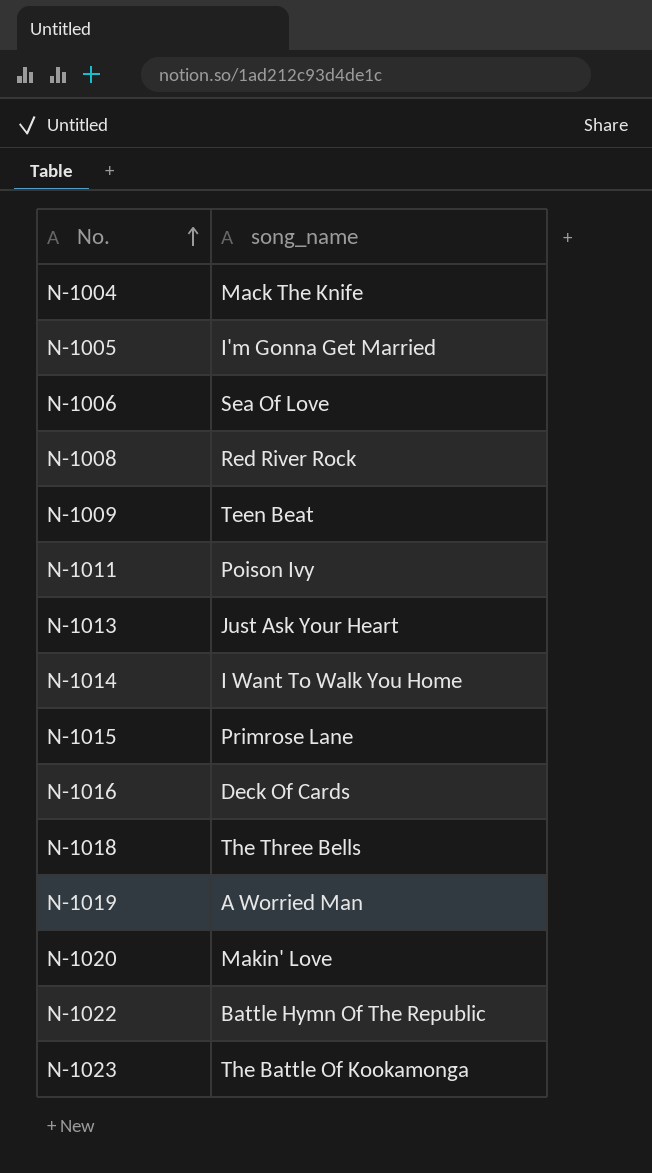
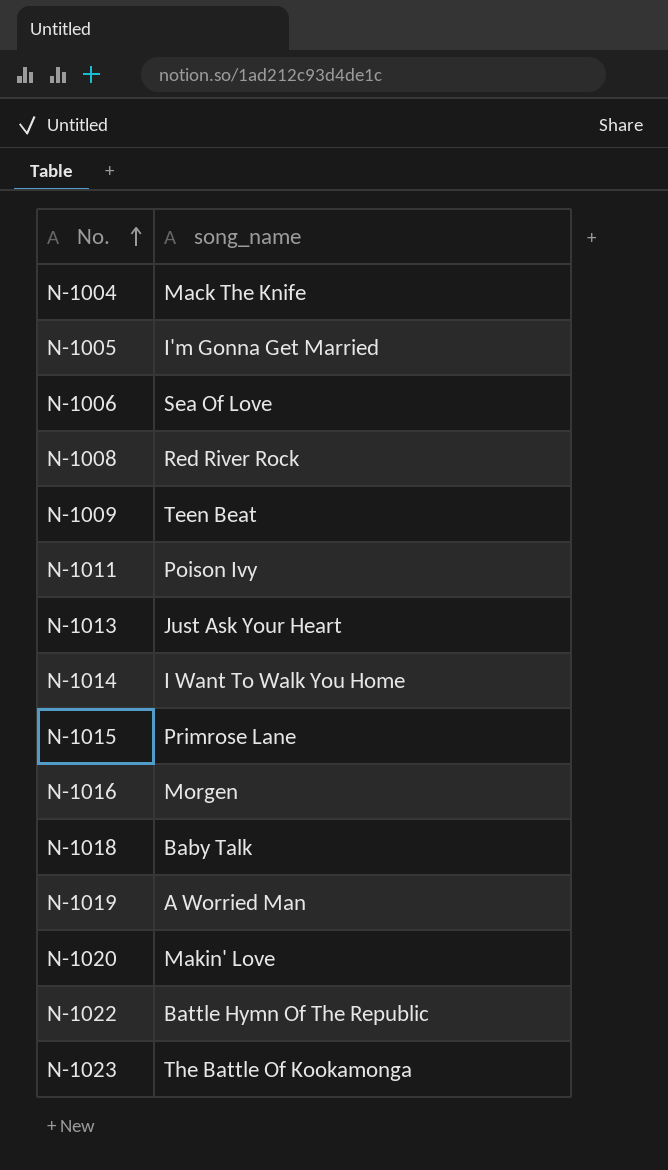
N-1016 | song_name: Deck Of Cards -> Morgen
N-1018 | song_name: The Three Bells -> Baby Talk

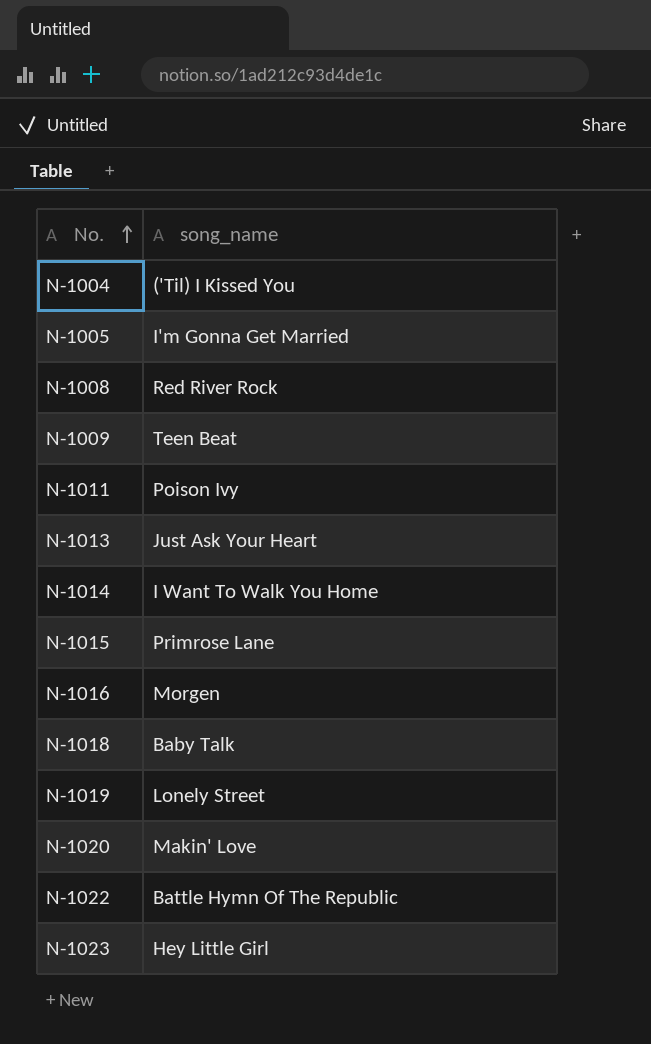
row N-1006: Sea Of Love -> none
N-1004 | song_name: Mack The Knife -> ('Til) I Kissed You
N-1019 | song_name: A Worried Man -> Lonely Street
N-1023 | song_name: The Battle Of Kookamonga -> Hey Little Girl

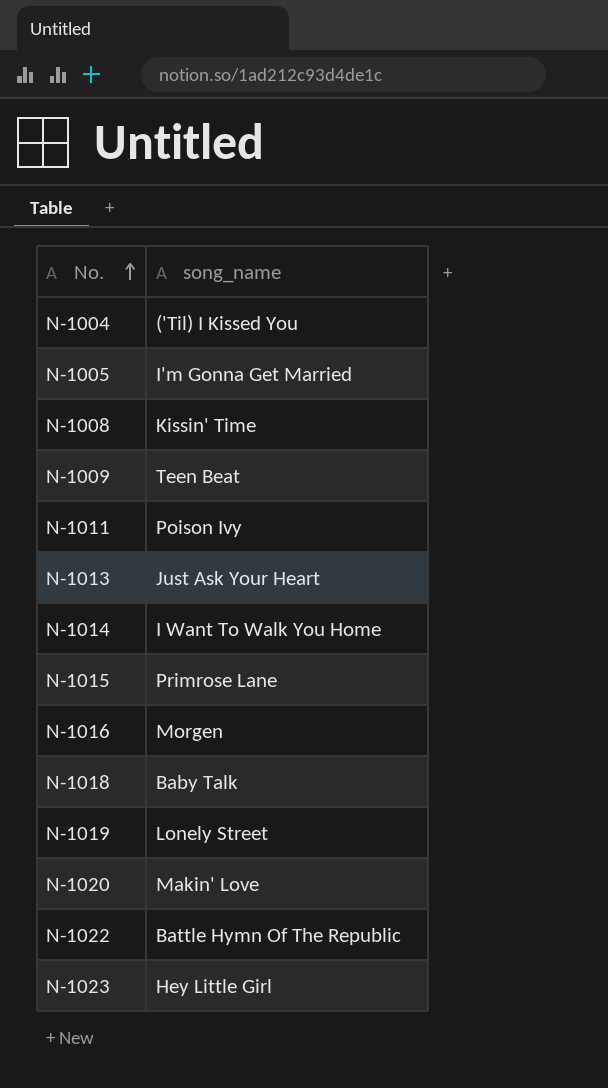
N-1008 | song_name: Red River Rock -> Kissin' Time

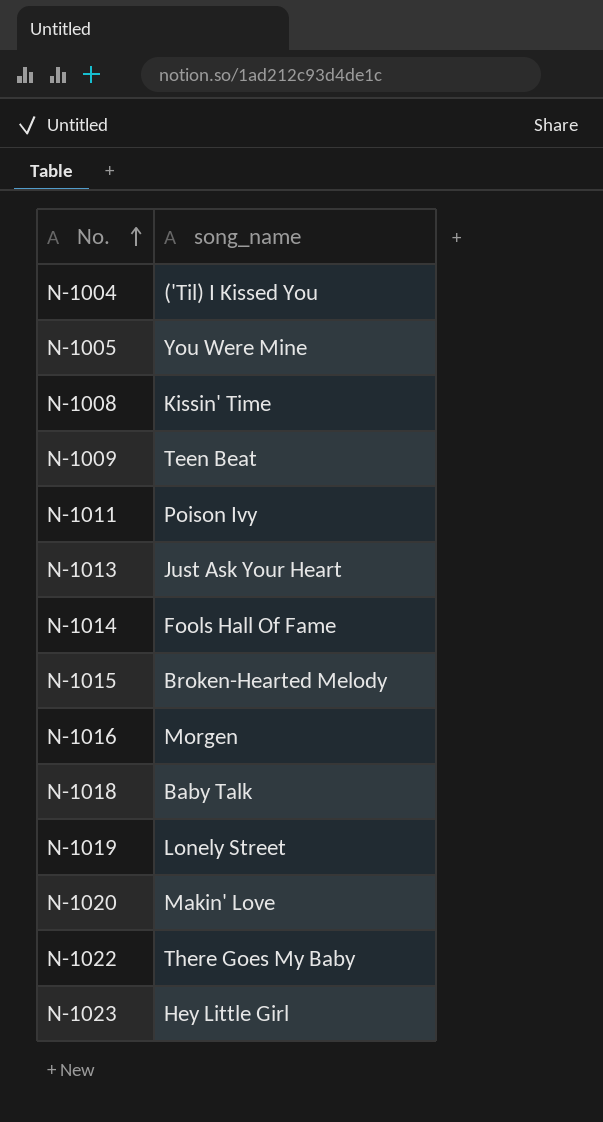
N-1005 | song_name: I'm Gonna Get Married -> You Were Mine
N-1014 | song_name: I Want To Walk You Home -> Fools Hall Of Fame
N-1015 | song_name: Primrose Lane -> Broken-Hearted Melody
N-1022 | song_name: Battle Hymn Of The Republic -> There Goes My Baby

